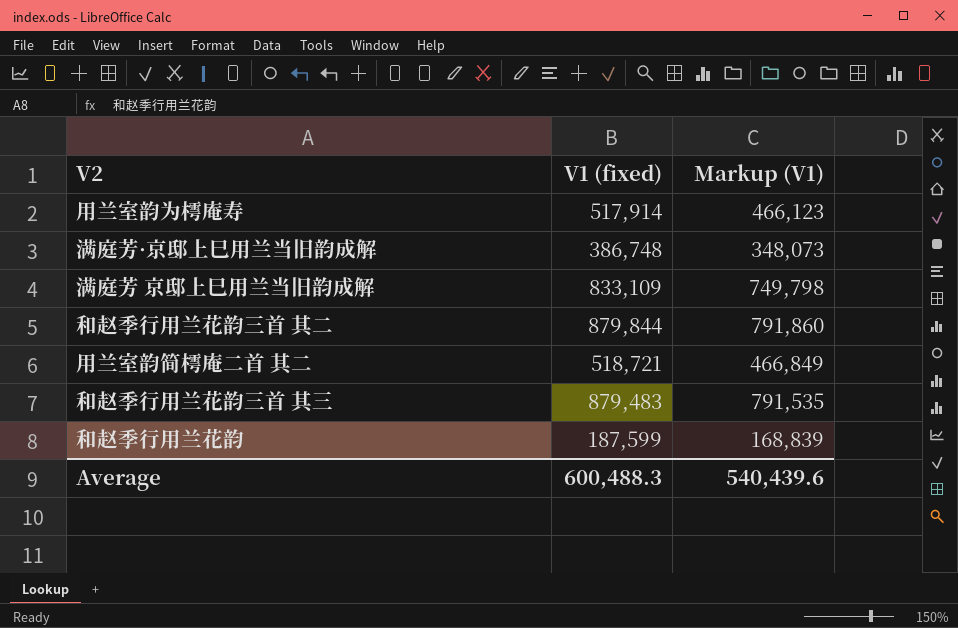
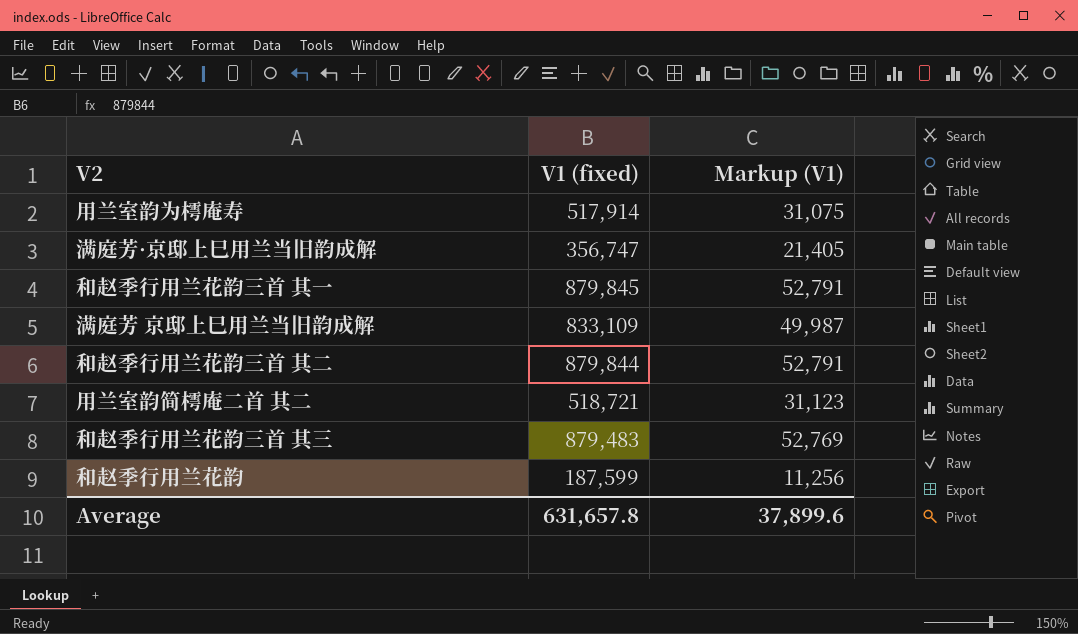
column Markup (V1) | formula: [V1 (fixed)] * 0.9 -> [V1 (fixed)] * 0.06
满庭芳·京邸上巳用兰当旧韵成解 | V1 (fixed): 386,748 -> 356,747
row 和赵季行用兰花韵三首 其一: none -> 879,845 | 52,791
Average | V1 (fixed): 600,488.3 -> 631,657.8
Average | Markup (V1): 540,439.6 -> 37,899.6

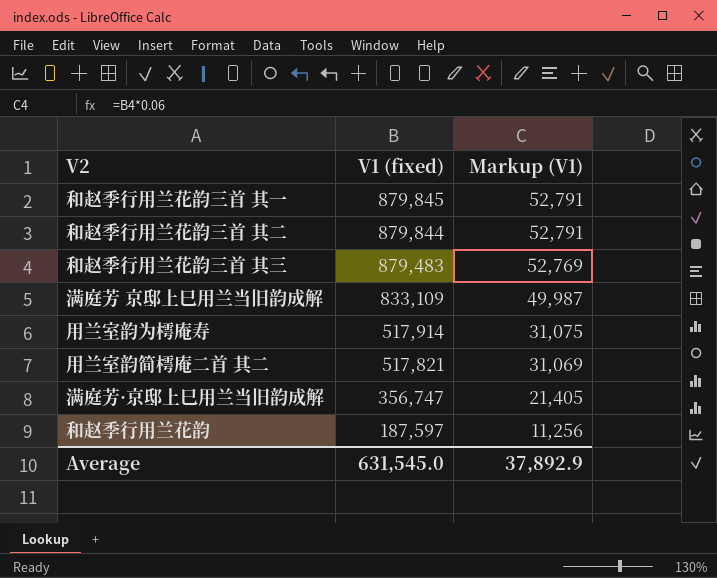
row order: none -> V1 (fixed) descending
用兰室韵简樗庵二首 其二 | V1 (fixed): 518,721 -> 517,821
用兰室韵简樗庵二首 其二 | Markup (V1): 31,123 -> 31,069
和赵季行用兰花韵 | V1 (fixed): 187,599 -> 187,597
Average | V1 (fixed): 631,657.8 -> 631,545.0
Average | Markup (V1): 37,899.6 -> 37,892.9

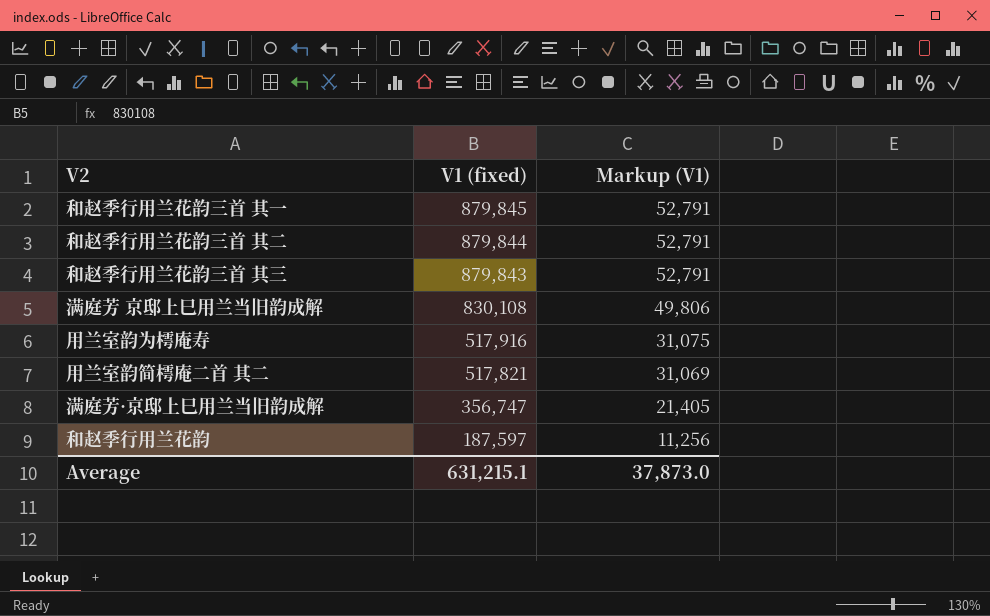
和赵季行用兰花韵三首 其三 | V1 (fixed): 879,483 -> 879,843
和赵季行用兰花韵三首 其三 | Markup (V1): 52,769 -> 52,791
满庭芳 京邸上巳用兰当旧韵成解 | V1 (fixed): 833,109 -> 830,108
满庭芳 京邸上巳用兰当旧韵成解 | Markup (V1): 49,987 -> 49,806
用兰室韵为樗庵寿 | V1 (fixed): 517,914 -> 517,916
Average | V1 (fixed): 631,545.0 -> 631,215.1
Average | Markup (V1): 37,892.9 -> 37,873.0

